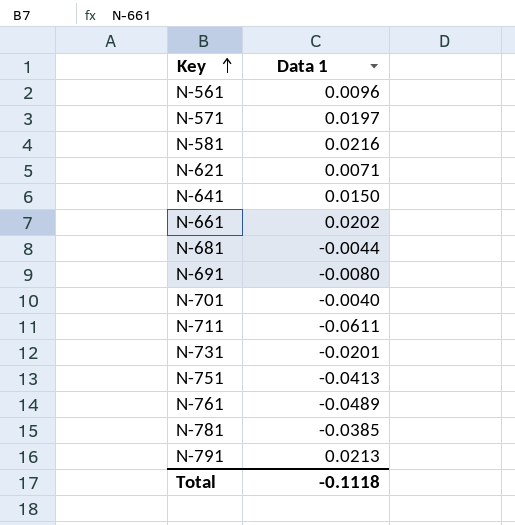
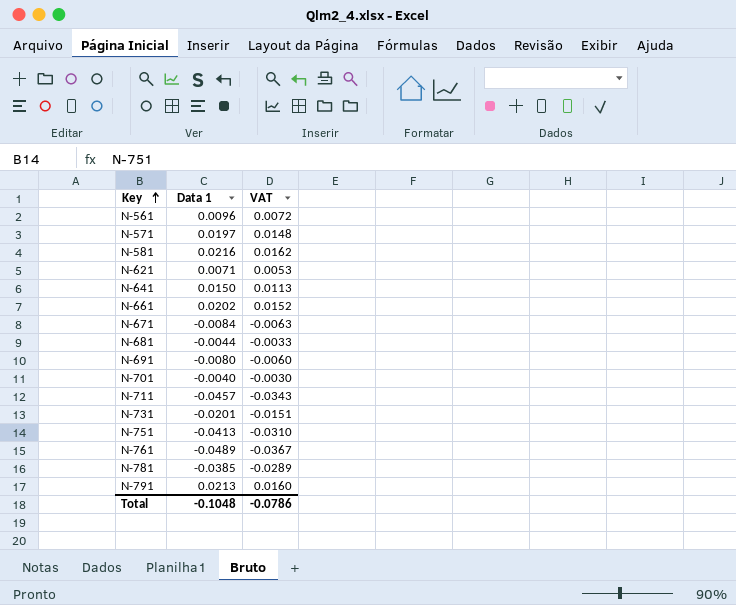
column VAT | formula: none -> [Data 1] * 0.75
row N-671: none -> -0.0084 | -0.0063
N-711 | Data 1: -0.0611 -> -0.0457
Total | Data 1: -0.1118 -> -0.1048

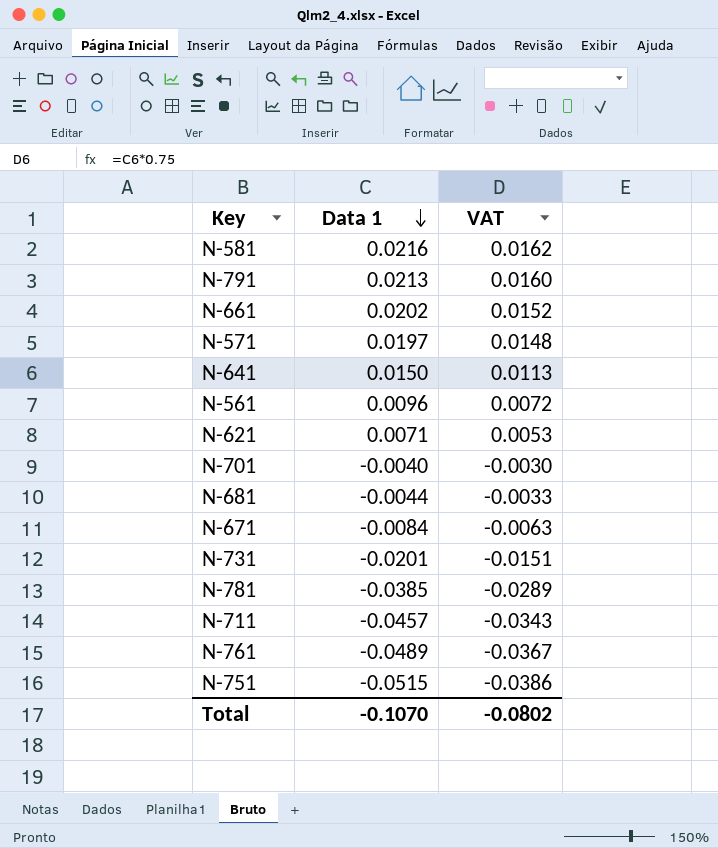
row order: Key ascending -> Data 1 descending
row N-691: -0.0080 | -0.0060 -> none
N-751 | Data 1: -0.0413 -> -0.0515
N-751 | VAT: -0.0310 -> -0.0386
Total | Data 1: -0.1048 -> -0.1070
Total | VAT: -0.0786 -> -0.0802

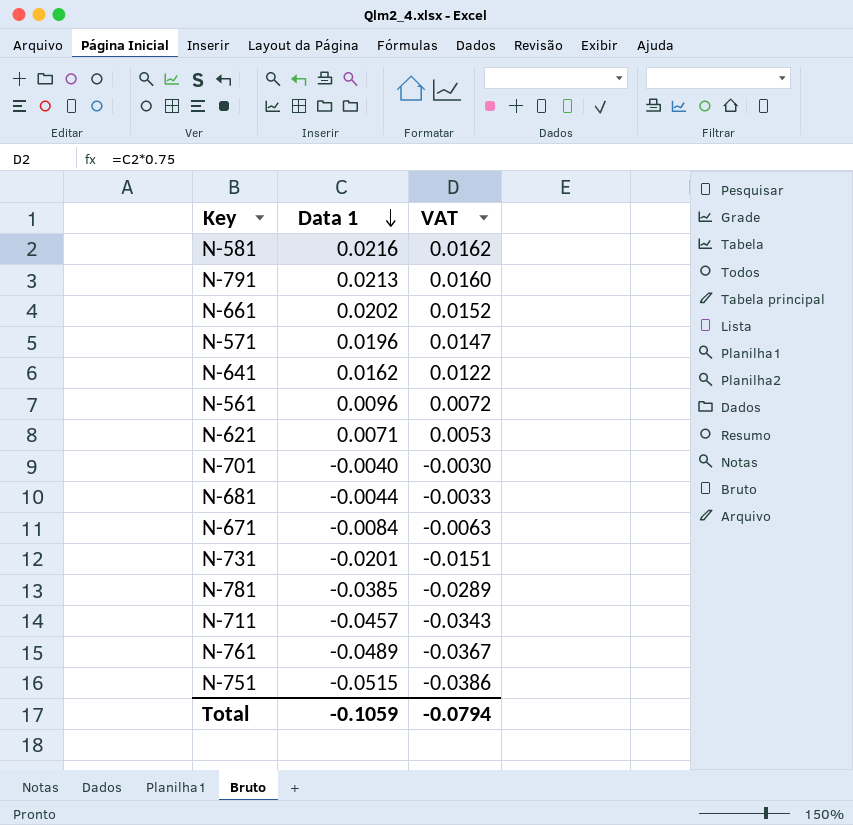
N-571 | Data 1: 0.0197 -> 0.0196
N-571 | VAT: 0.0148 -> 0.0147
N-641 | Data 1: 0.0150 -> 0.0162
N-641 | VAT: 0.0113 -> 0.0122
Total | Data 1: -0.1070 -> -0.1059
Total | VAT: -0.0802 -> -0.0794

